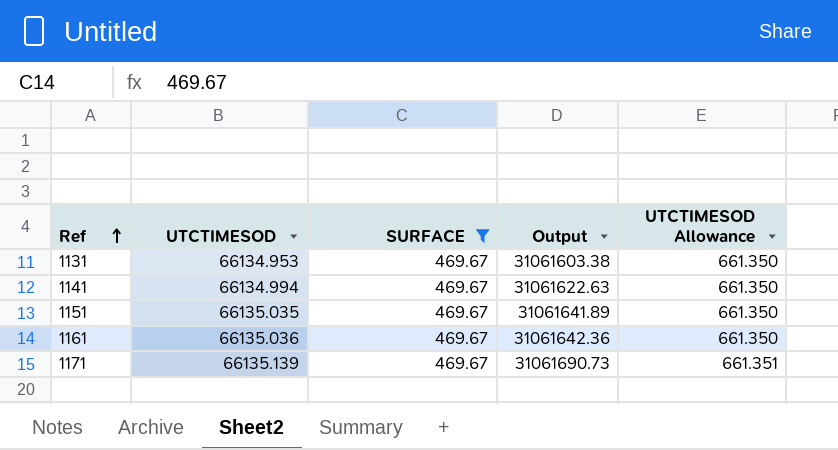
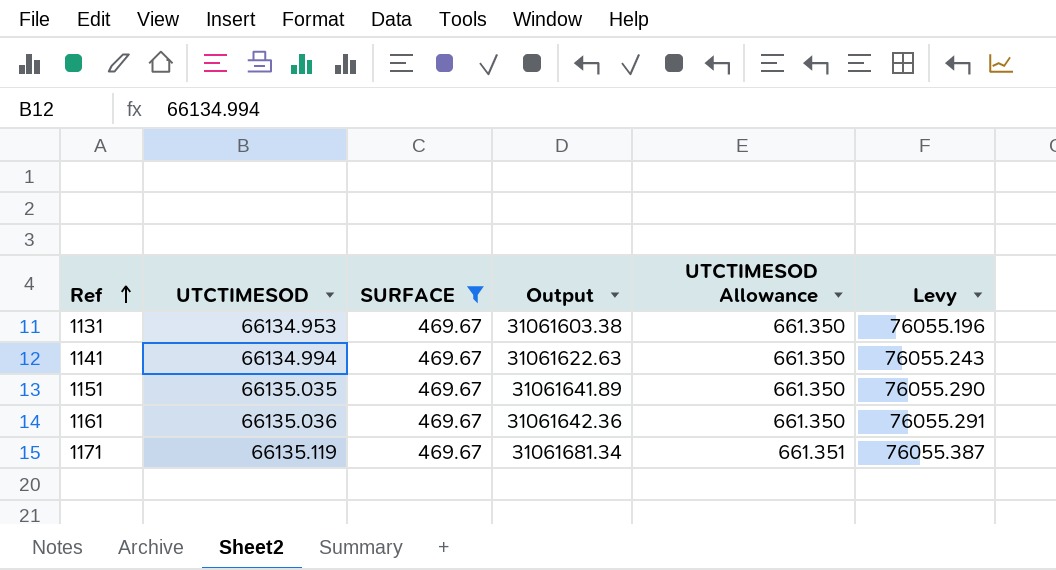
column Levy | formula: none -> [UTCTIMESOD] * 1.15
1171 | UTCTIMESOD: 66135.139 -> 66135.119
1171 | Output: 31061690.73 -> 31061681.34

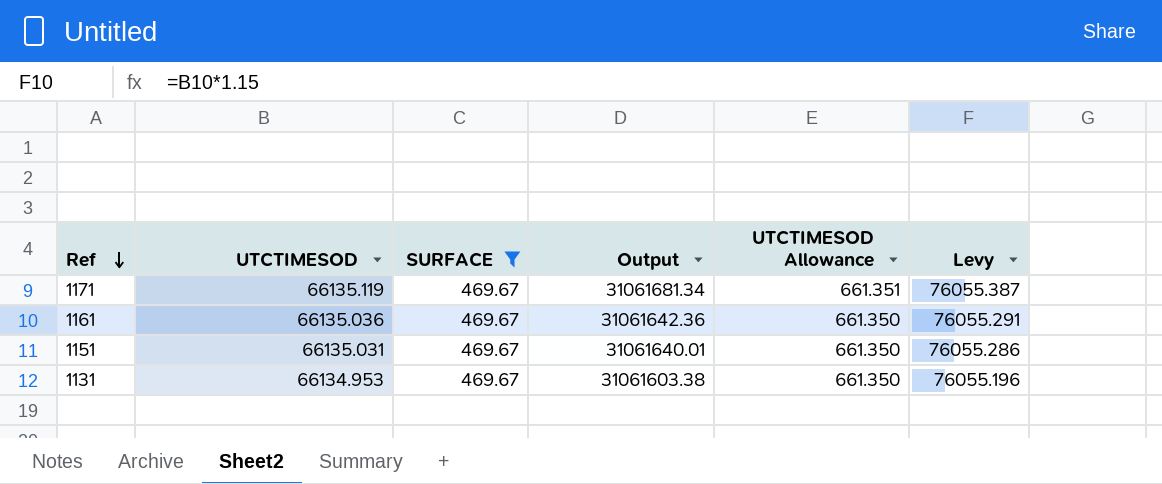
row order: Ref ascending -> Ref descending
row 1141: 66134.994 | 469.67 | 31061622.63 | 661.350 | 76055.243 -> none
1151 | UTCTIMESOD: 66135.035 -> 66135.031
1151 | Output: 31061641.89 -> 31061640.01
1151 | Levy: 76055.290 -> 76055.286

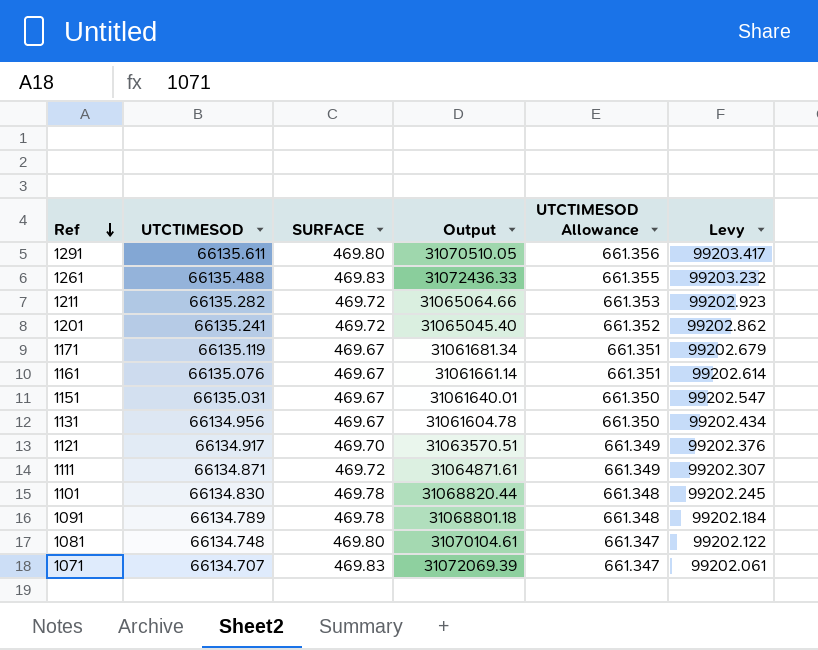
filter: SURFACE = 469.67 -> none
column Levy | formula: [UTCTIMESOD] * 1.15 -> [UTCTIMESOD] * 1.5
1161 | UTCTIMESOD: 66135.036 -> 66135.076
1161 | Output: 31061642.36 -> 31061661.14
1161 | UTCTIMESOD Allowance: 661.350 -> 661.351
1131 | UTCTIMESOD: 66134.953 -> 66134.956
1131 | Output: 31061603.38 -> 31061604.78

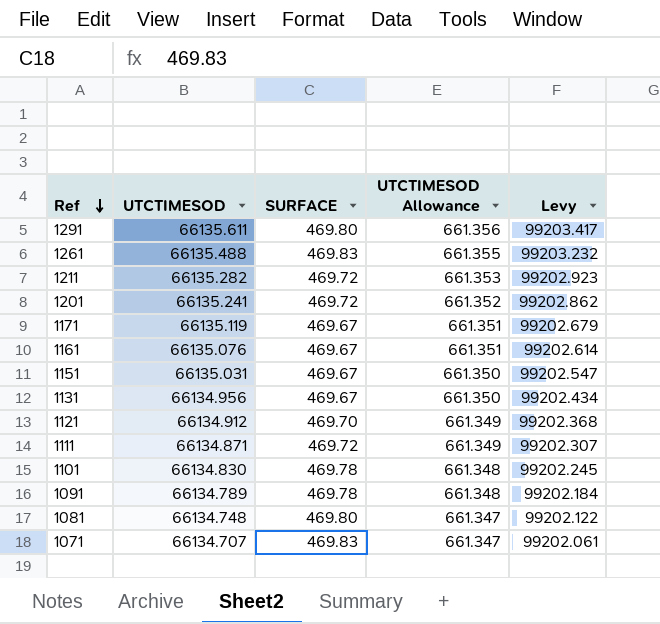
column Output | formula: [UTCTIMESOD] * [SURFACE] -> none
1121 | UTCTIMESOD: 66134.917 -> 66134.912
1121 | Levy: 99202.376 -> 99202.368

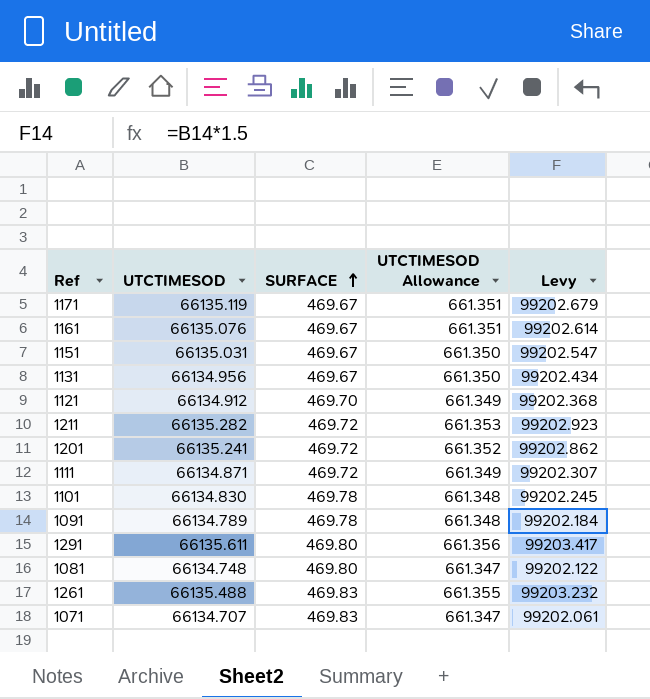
row order: Ref descending -> SURFACE ascending

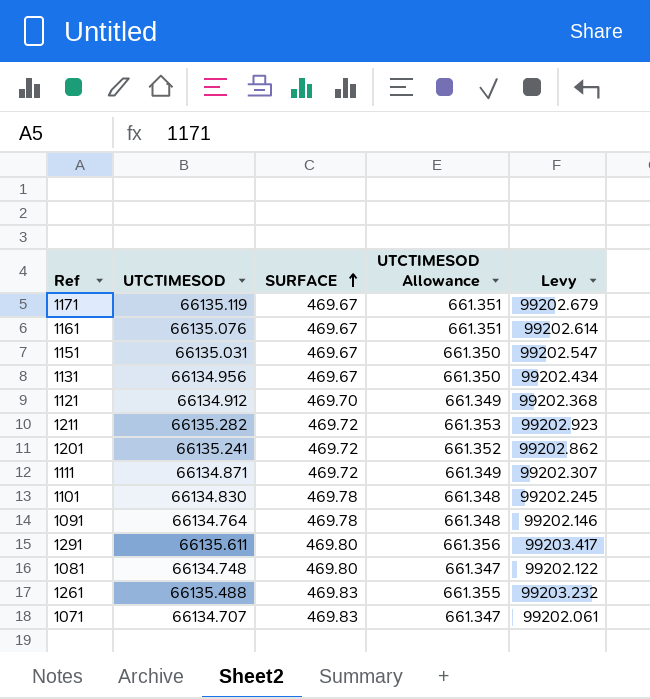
1091 | UTCTIMESOD: 66134.789 -> 66134.764
1091 | Levy: 99202.184 -> 99202.146

